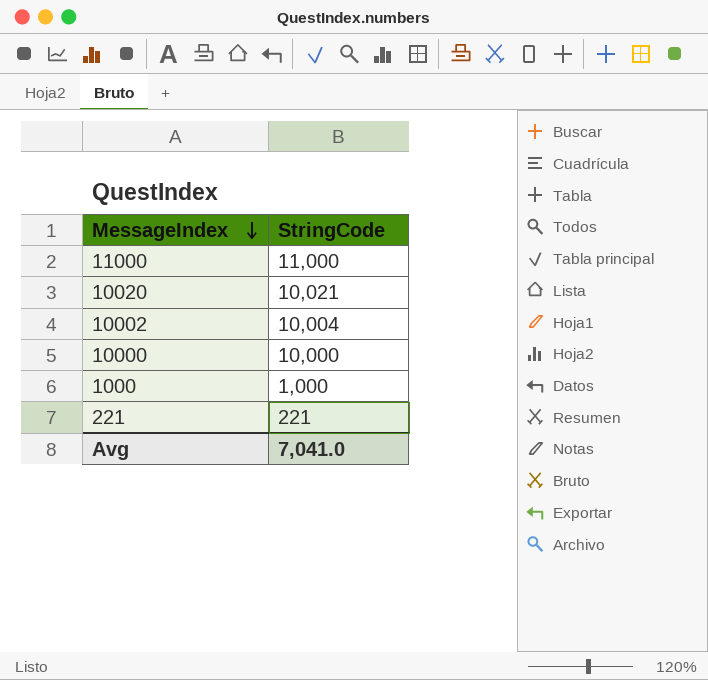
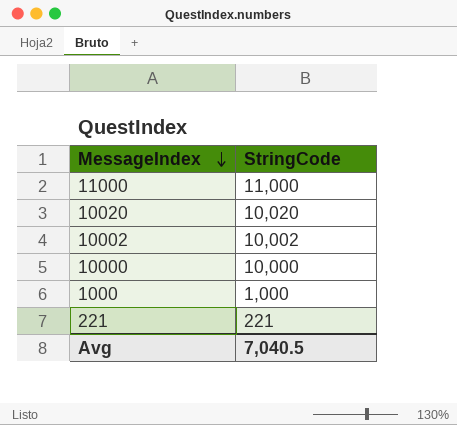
10020 | StringCode: 10,021 -> 10,020
10002 | StringCode: 10,004 -> 10,002
Avg | StringCode: 7,041.0 -> 7,040.5

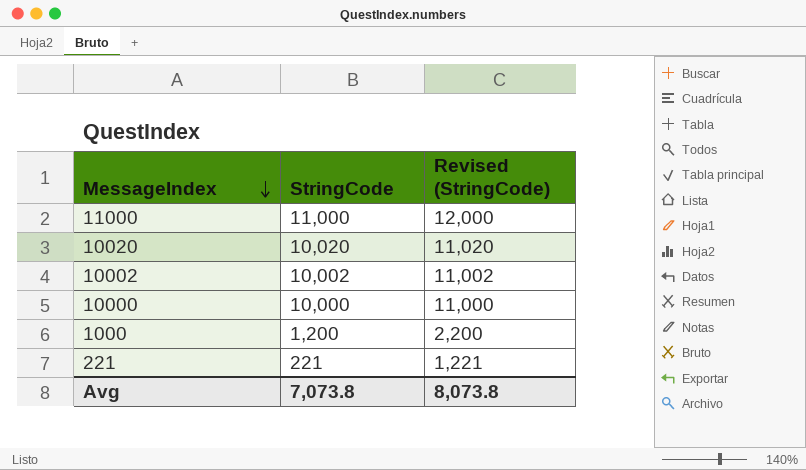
column Revised (StringCode) | formula: none -> [StringCode] + 1000
1000 | StringCode: 1,000 -> 1,200
Avg | StringCode: 7,040.5 -> 7,073.8

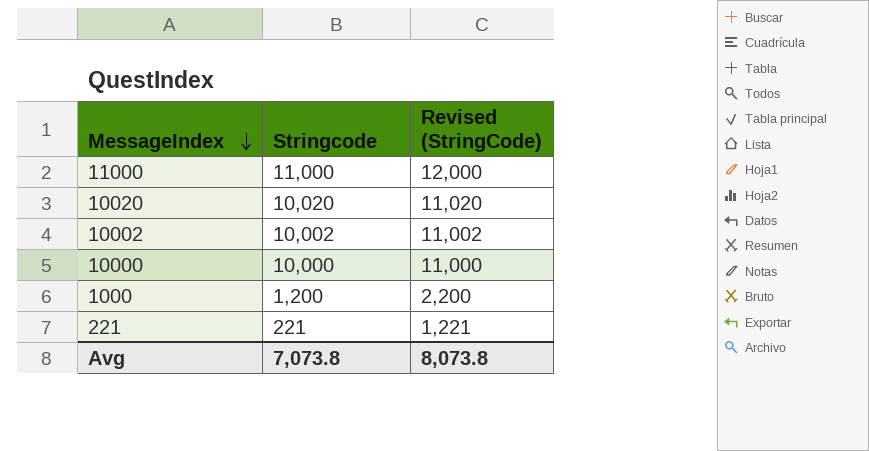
column name: StringCode -> Stringcode

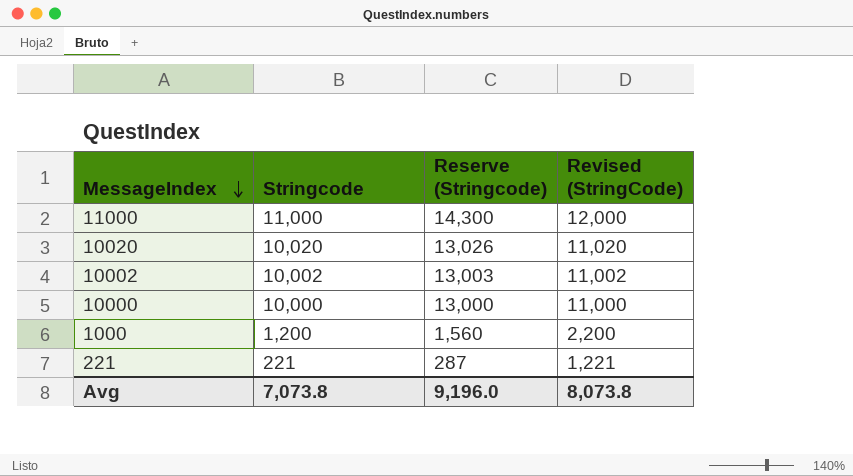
column Reserve (Stringcode) | formula: none -> [Stringcode] * 1.3

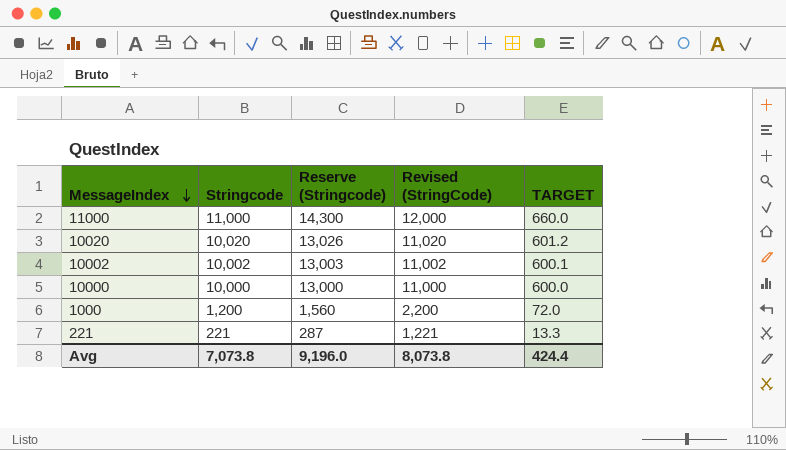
column TARGET | formula: none -> [Stringcode] * 0.06

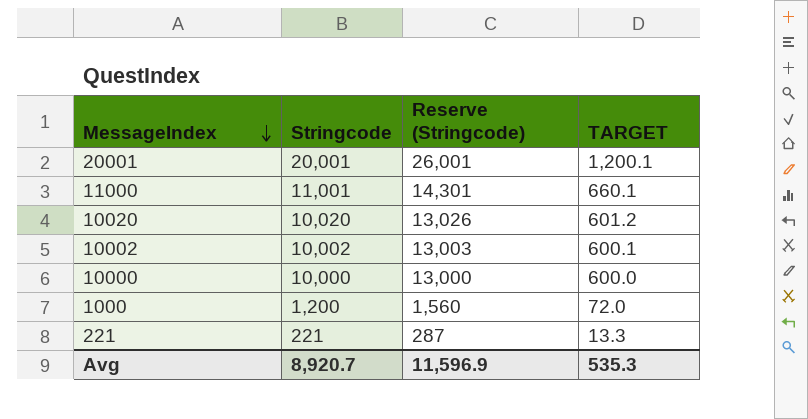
column Revised (StringCode) | formula: [Stringcode] + 1000 -> none
row 20001: none -> 20,001 | 26,001 | 1,200.1
11000 | Stringcode: 11,000 -> 11,001
11000 | Reserve (Stringcode): 14,300 -> 14,301
11000 | TARGET: 660.0 -> 660.1
Avg | Stringcode: 7,073.8 -> 8,920.7
Avg | Reserve (Stringcode): 9,196.0 -> 11,596.9
Avg | TARGET: 424.4 -> 535.3

